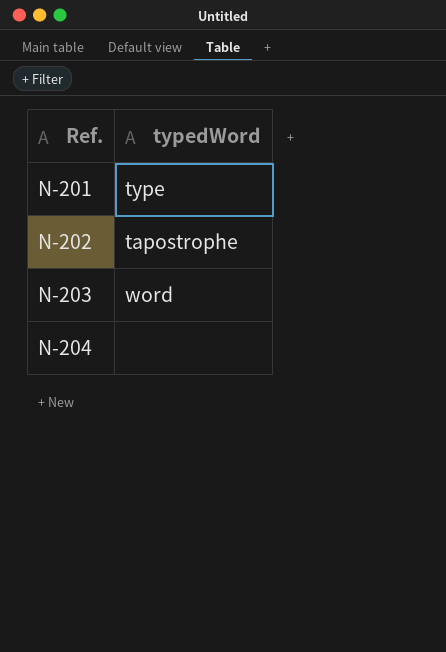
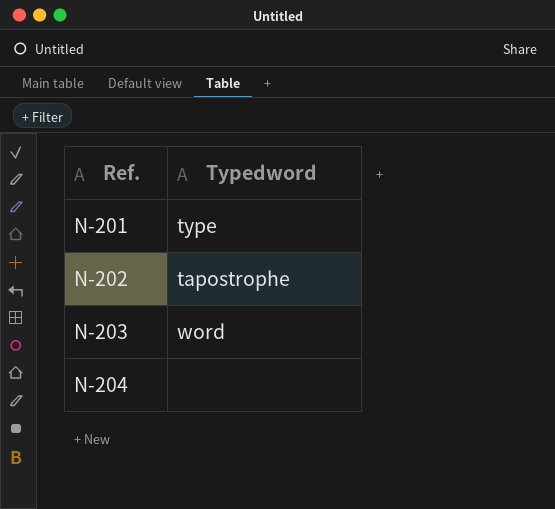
column name: typedWord -> Typedword

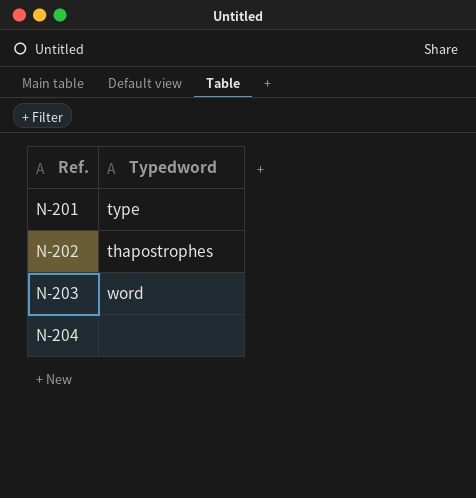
N-202 | Typedword: tapostrophe -> thapostrophes

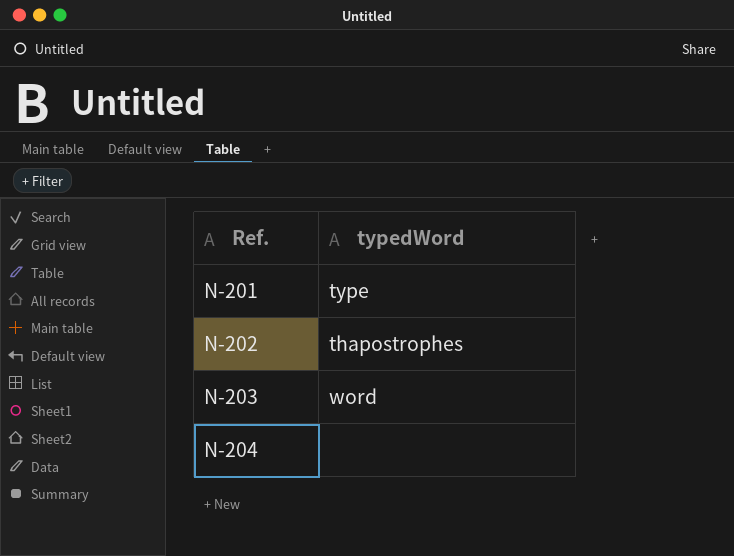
column name: Typedword -> typedWord

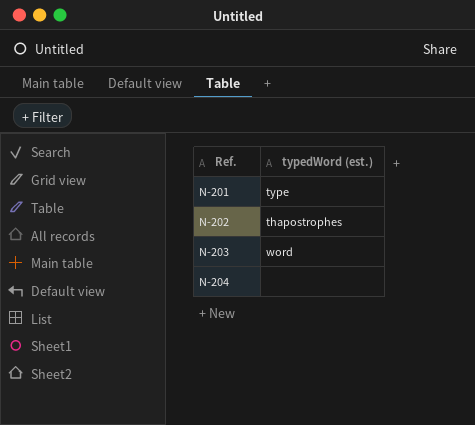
column name: typedWord -> typedWord (est.)

